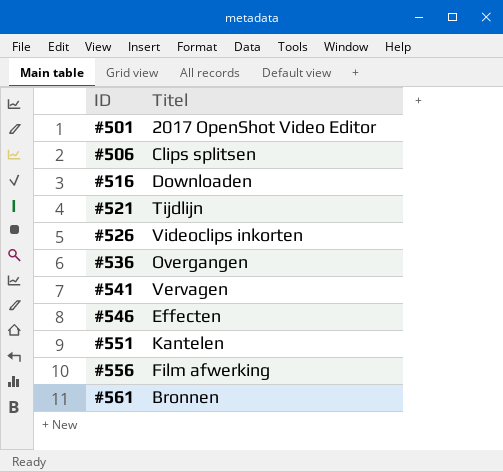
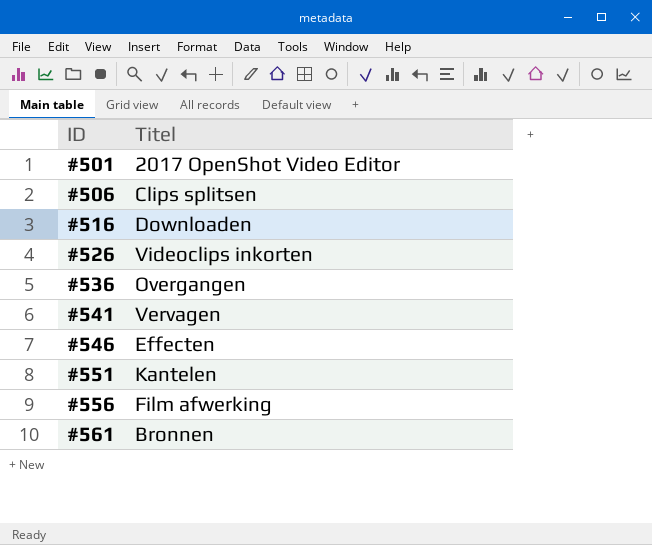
row #521: Tijdlijn -> none

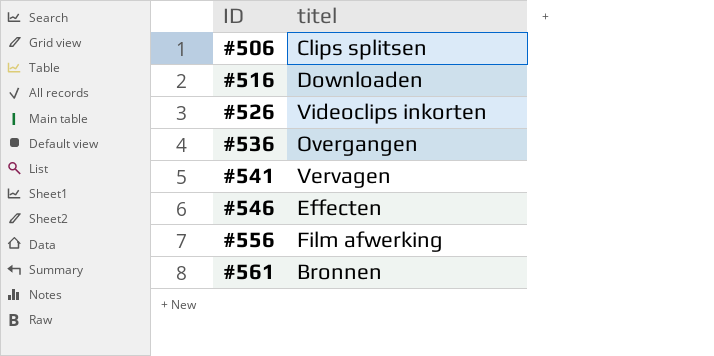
column name: Titel -> titel
row #501: 2017 OpenShot Video Editor -> none
row #551: Kantelen -> none

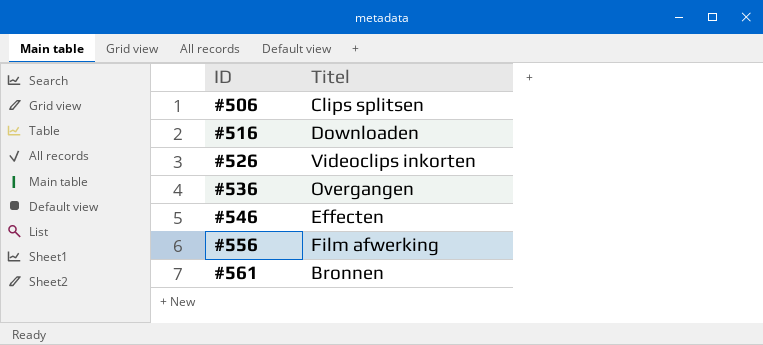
column name: titel -> Titel
row #541: Vervagen -> none

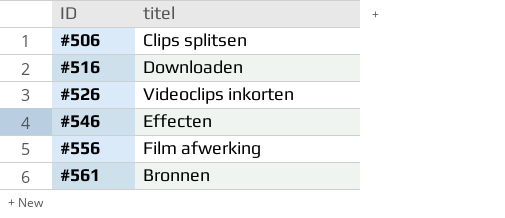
column name: Titel -> titel
row #536: Overgangen -> none

